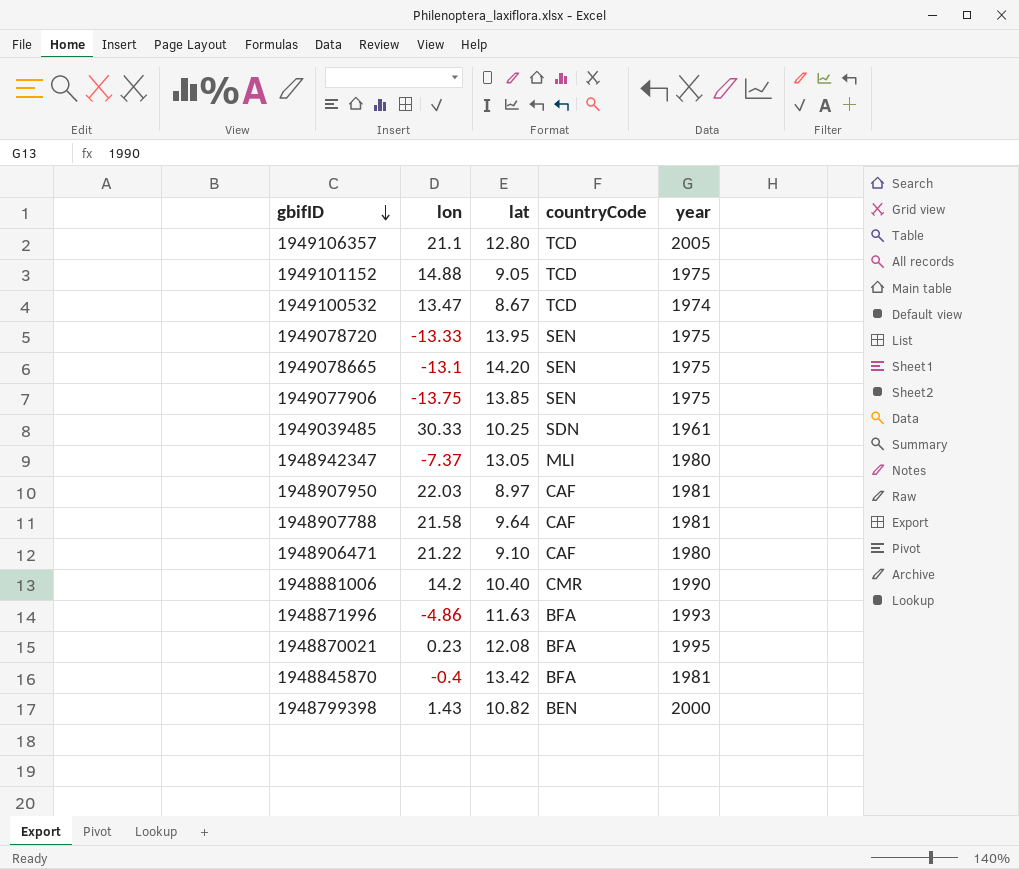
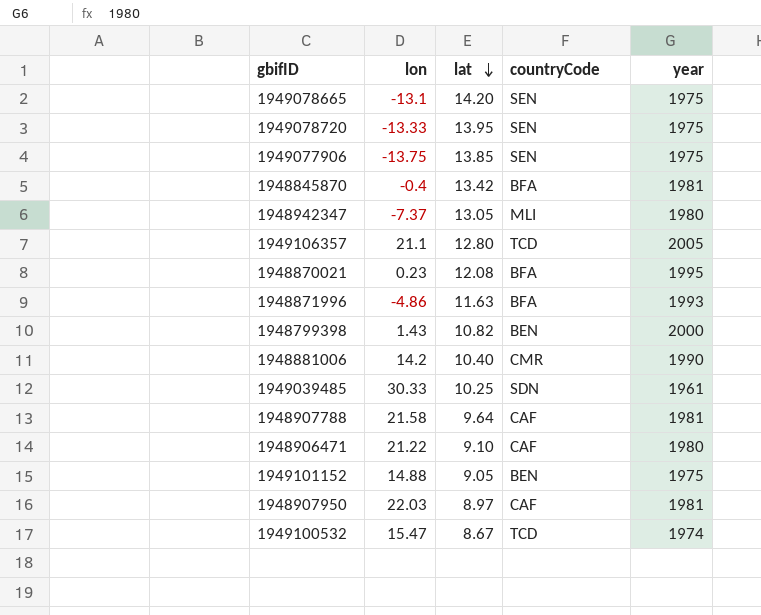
row order: gbifID descending -> lat descending
1949101152 | countryCode: TCD -> BEN
1949100532 | lon: 13.47 -> 15.47

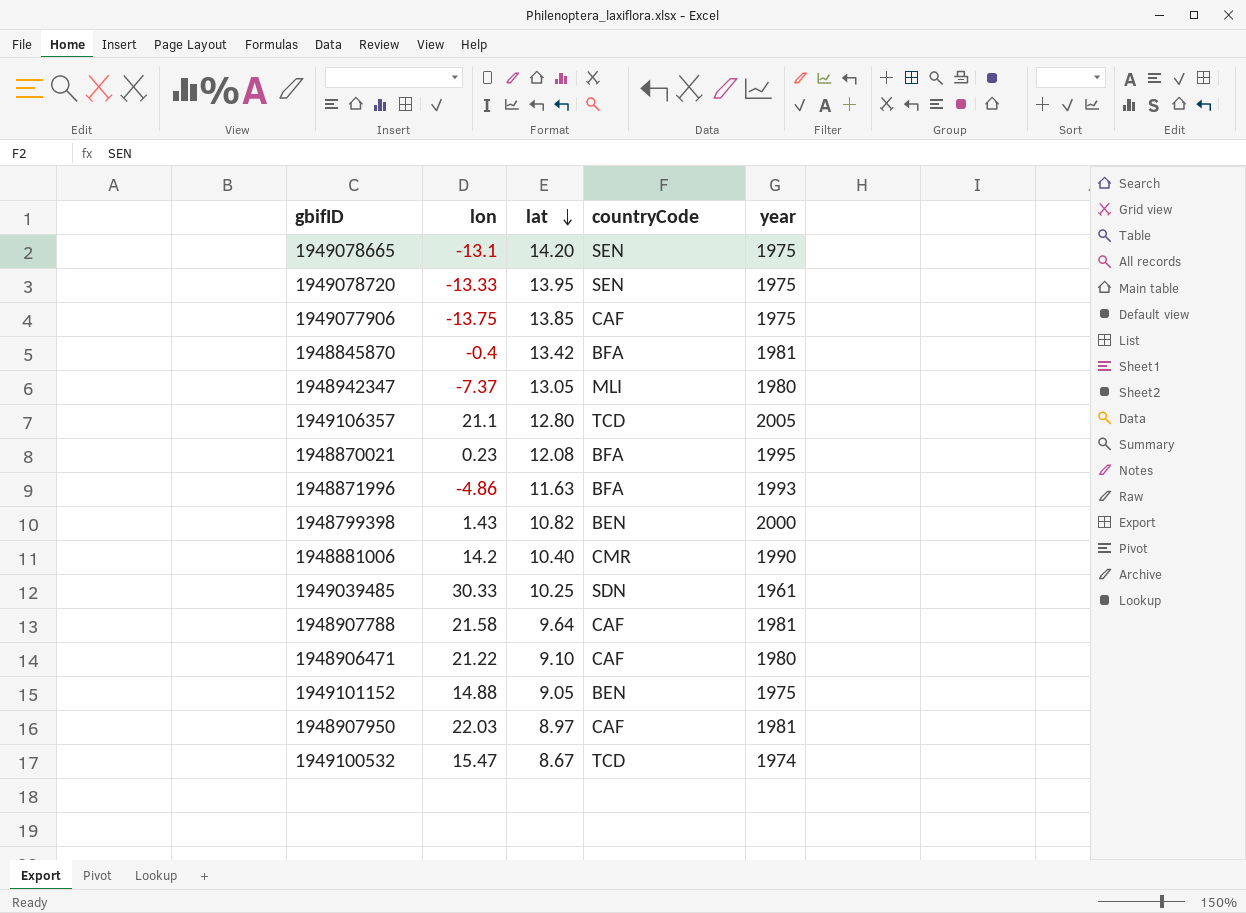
1949077906 | countryCode: SEN -> CAF

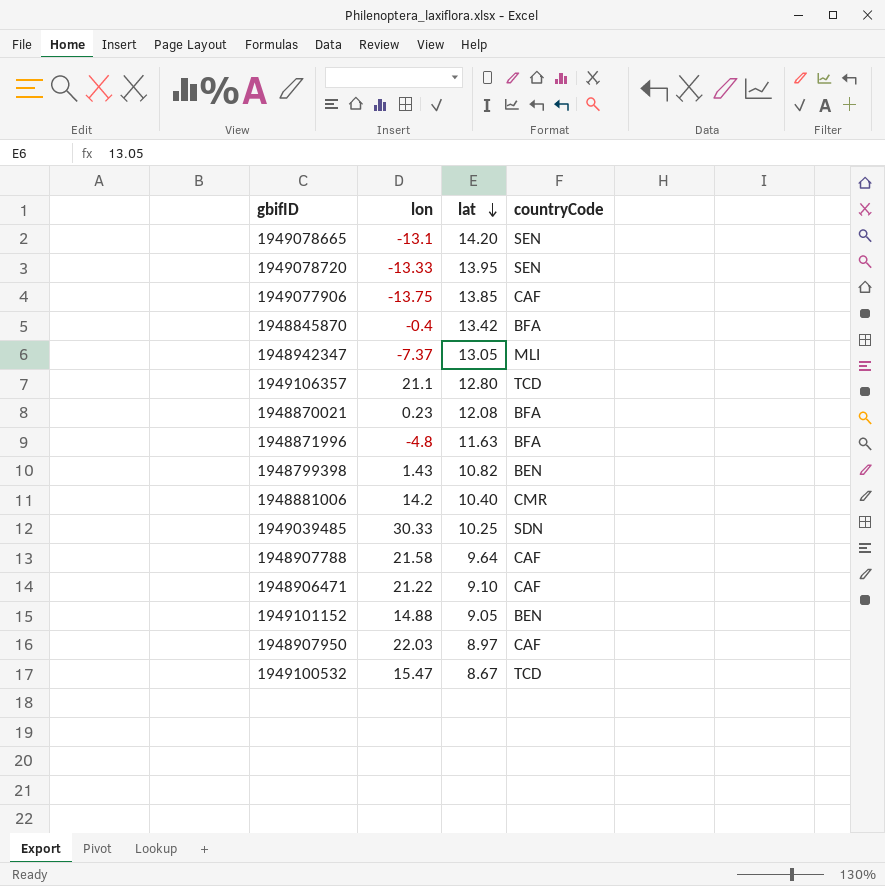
column year | position: 5 -> none
1948871996 | lon: -4.86 -> -4.8

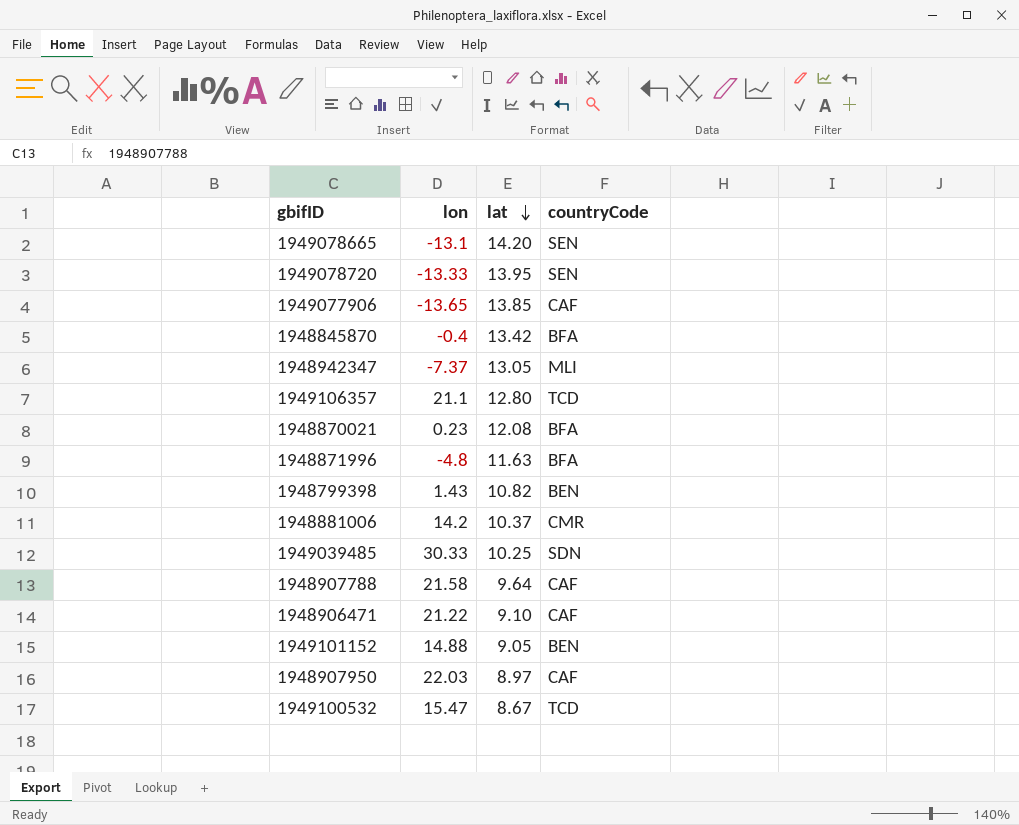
1949077906 | lon: -13.75 -> -13.65
1948881006 | lat: 10.40 -> 10.37

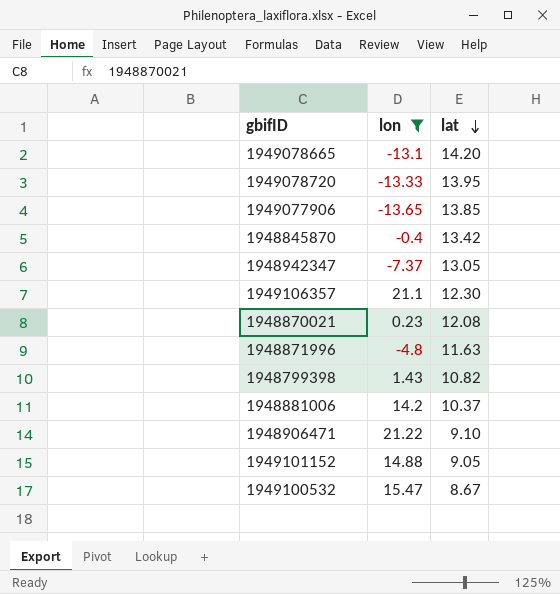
filter: none -> lon <= 21.22
column countryCode | position: 4 -> none
1949106357 | lat: 12.80 -> 12.30

